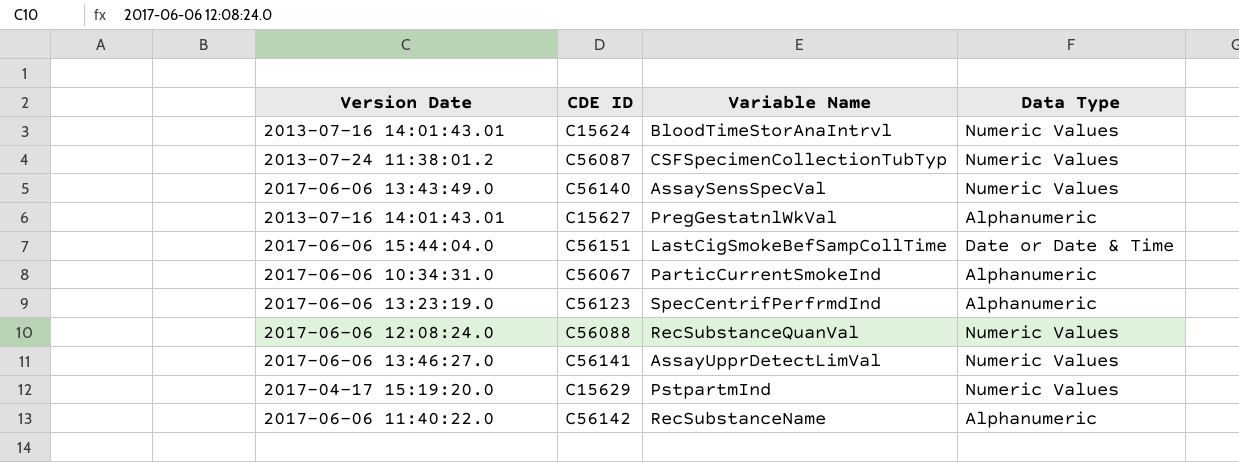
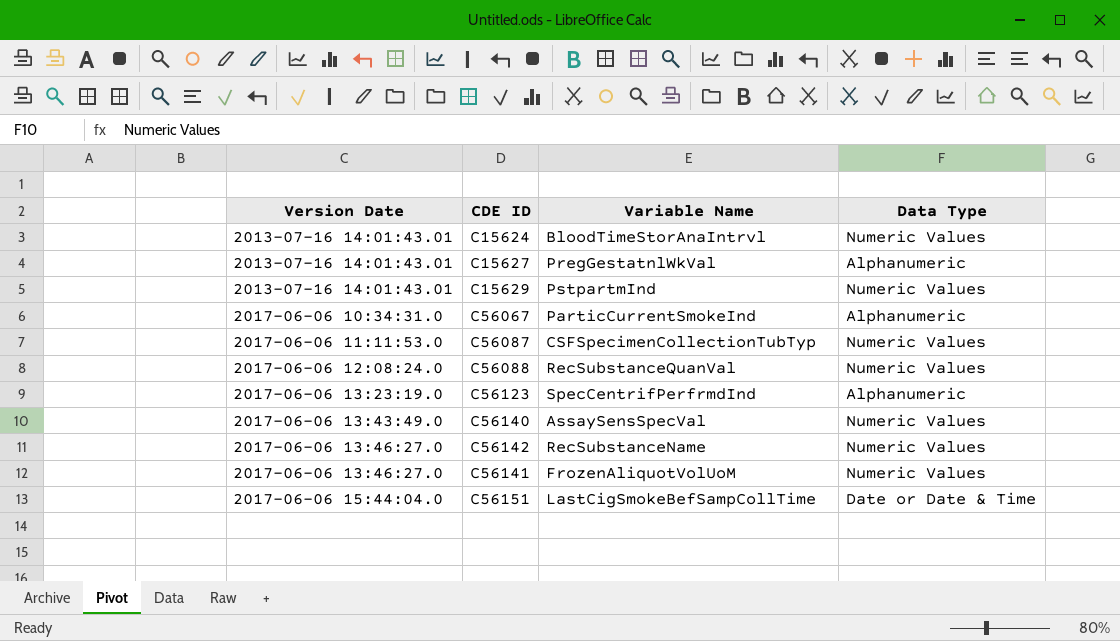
row order: none -> Version Date ascending
C15629 | Version Date: 2017-04-17 15:19:20.0 -> 2013-07-16 14:01:43.01
C56087 | Version Date: 2013-07-24 11:38:01.2 -> 2017-06-06 11:11:53.0
C56142 | Version Date: 2017-06-06 11:40:22.0 -> 2017-06-06 13:46:27.0
C56142 | Data Type: Alphanumeric -> Numeric Values
C56141 | Variable Name: AssayUpprDetectLimVal -> FrozenAliquotVolUoM

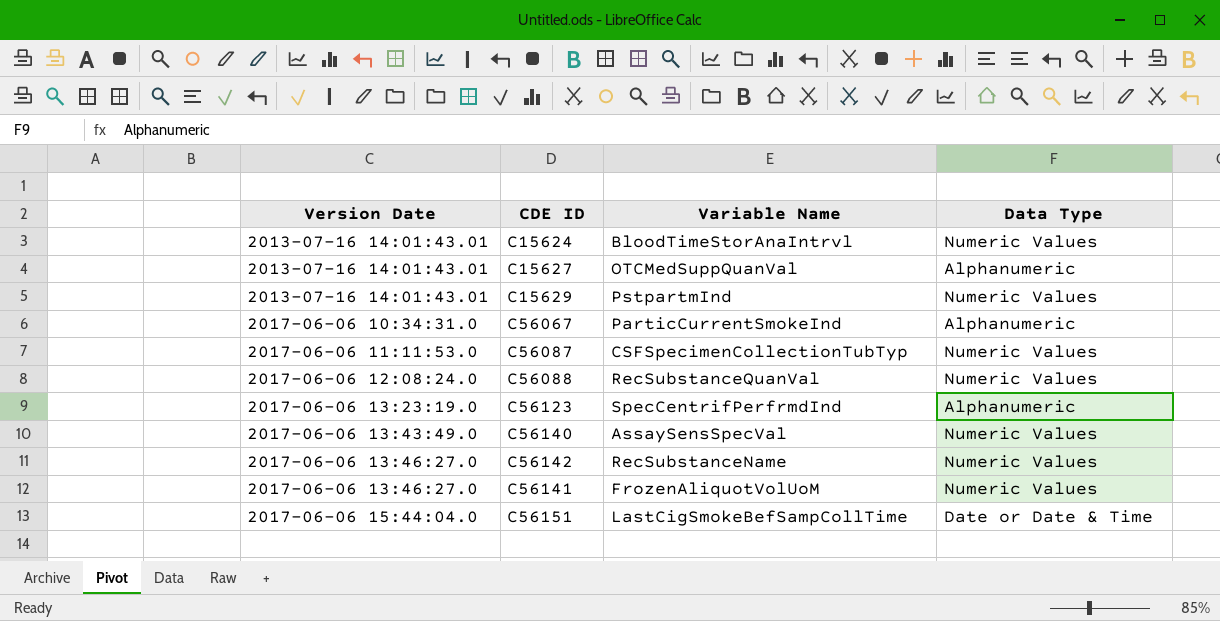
C15627 | Variable Name: PregGestatnlWkVal -> OTCMedSuppQuanVal

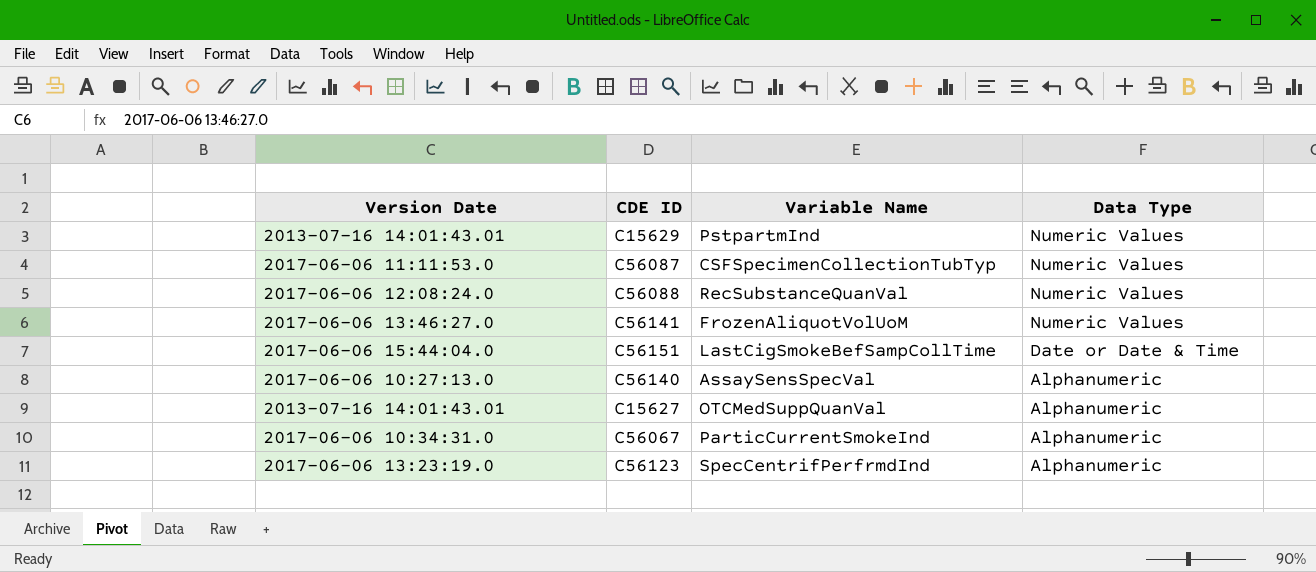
row order: Version Date ascending -> Data Type descending
row C15624: 2013-07-16 14:01:43.01 | BloodTimeStorAnaIntrvl | Numeric Values -> none
row C56142: 2017-06-06 13:46:27.0 | RecSubstanceName | Numeric Values -> none
C56140 | Version Date: 2017-06-06 13:43:49.0 -> 2017-06-06 10:27:13.0
C56140 | Data Type: Numeric Values -> Alphanumeric

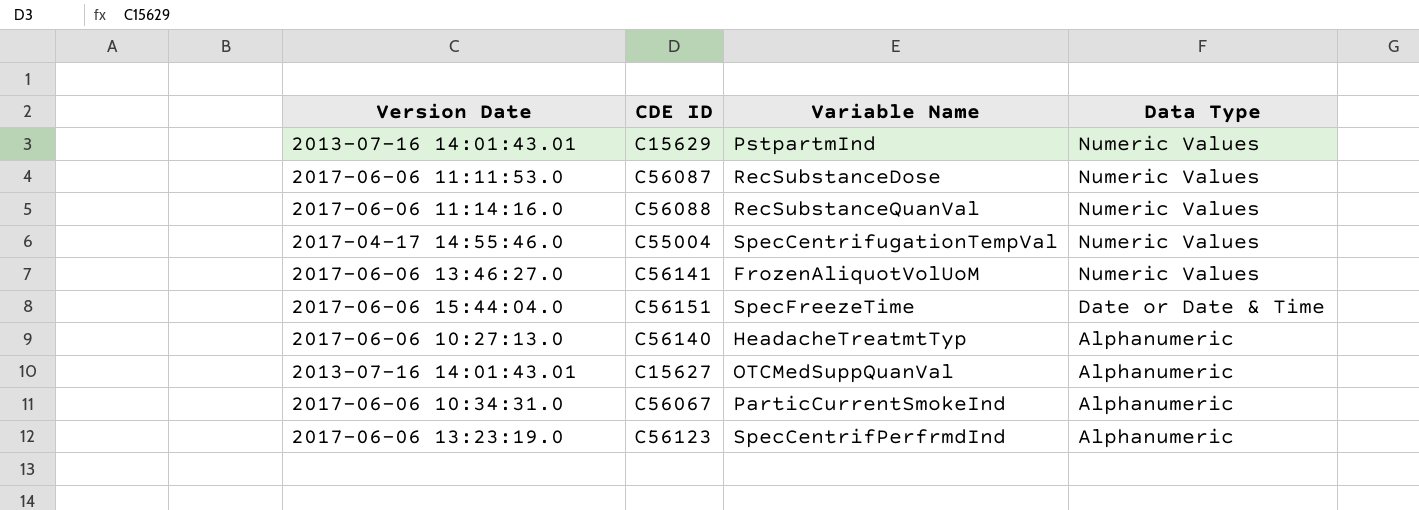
C56087 | Variable Name: CSFSpecimenCollectionTubTyp -> RecSubstanceDose
C56088 | Version Date: 2017-06-06 12:08:24.0 -> 2017-06-06 11:14:16.0
row C55004: none -> 2017-04-17 14:55:46.0 | SpecCentrifugationTempVal | Numeric Values
C56151 | Variable Name: LastCigSmokeBefSampCollTime -> SpecFreezeTime
C56140 | Variable Name: AssaySensSpecVal -> HeadacheTreatmtTyp

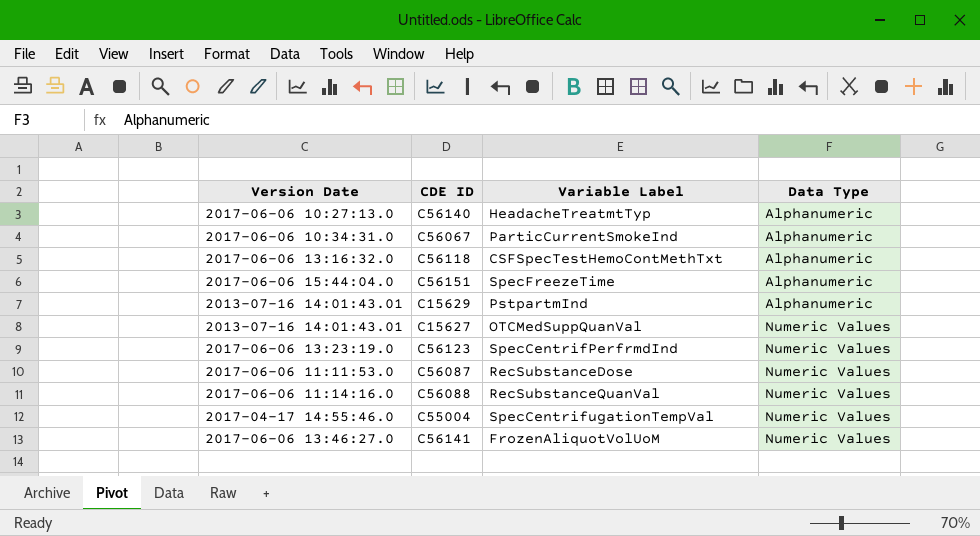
row order: Data Type descending -> Data Type ascending
column name: Variable Name -> Variable Label
row C56118: none -> 2017-06-06 13:16:32.0 | CSFSpecTestHemoContMethTxt | Alphanumeric
C56151 | Data Type: Date or Date & Time -> Alphanumeric
C15629 | Data Type: Numeric Values -> Alphanumeric
C15627 | Data Type: Alphanumeric -> Numeric Values
C56123 | Data Type: Alphanumeric -> Numeric Values

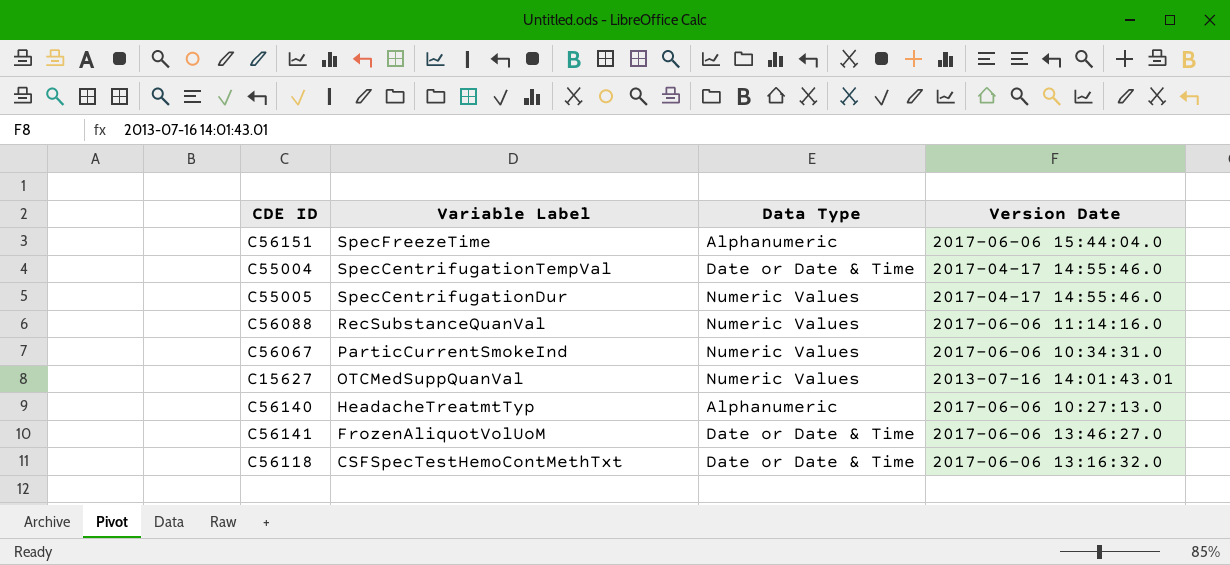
row order: Data Type ascending -> Variable Label descending
column Version Date | position: 1 -> 4
row C15629: 2013-07-16 14:01:43.01 | PstpartmInd | Alphanumeric -> none
row C56123: 2017-06-06 13:23:19.0 | SpecCentrifPerfrmdInd | Numeric Values -> none
row C56087: 2017-06-06 11:11:53.0 | RecSubstanceDose | Numeric Values -> none
C55004 | Data Type: Numeric Values -> Date or Date & Time
row C55005: none -> SpecCentrifugationDur | Numeric Values | 2017-04-17 14:55:46.0
C56067 | Data Type: Alphanumeric -> Numeric Values
C56141 | Data Type: Numeric Values -> Date or Date & Time
C56118 | Data Type: Alphanumeric -> Date or Date & Time

